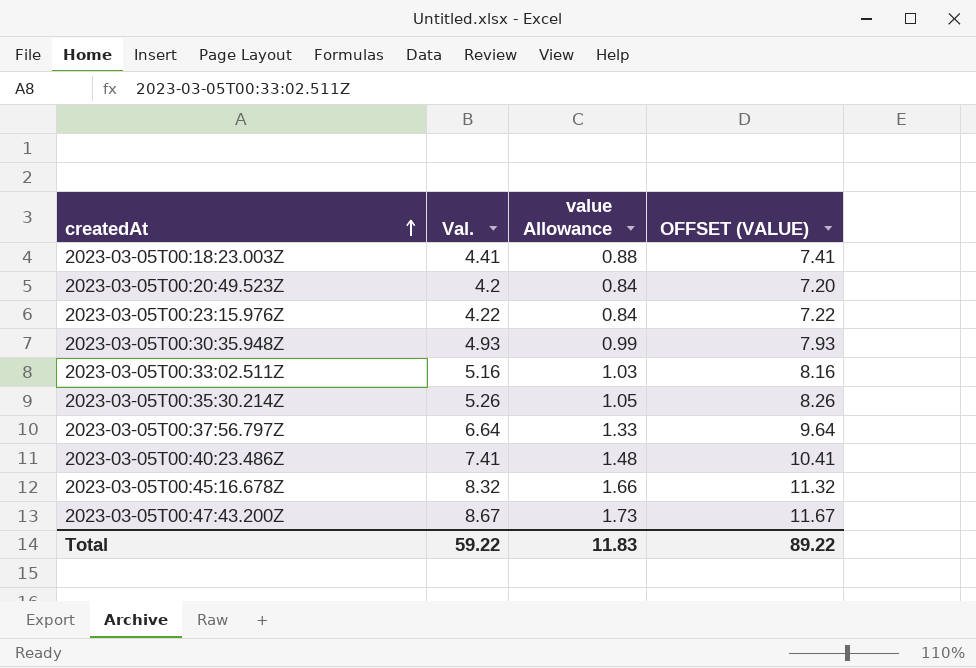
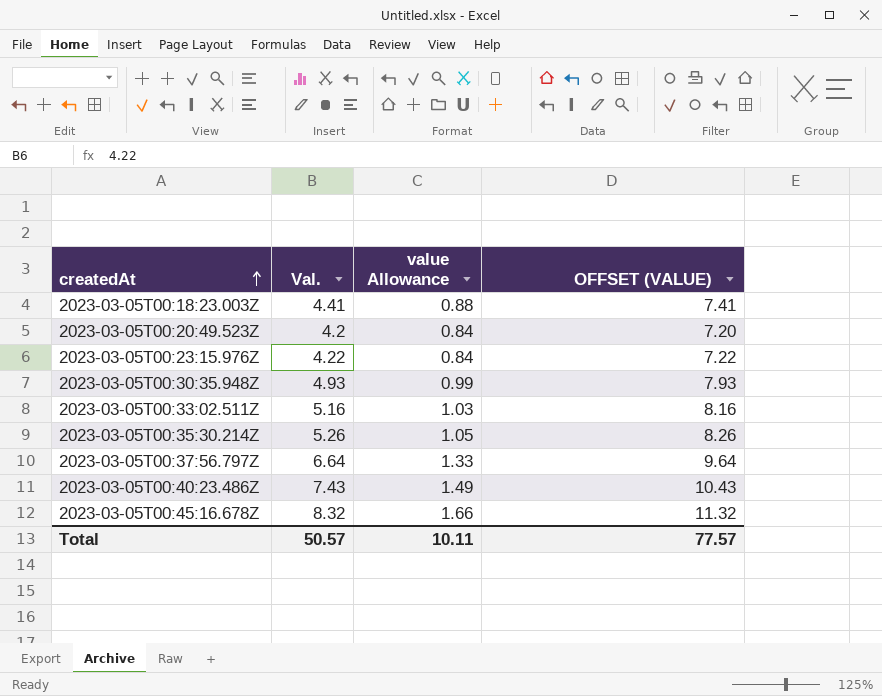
row 2023-03-05T00:47:43.200Z: 8.67 | 1.73 | 11.67 -> none
2023-03-05T00:40:23.486Z | Val.: 7.41 -> 7.43
2023-03-05T00:40:23.486Z | value Allowance: 1.48 -> 1.49
2023-03-05T00:40:23.486Z | OFFSET (VALUE): 10.41 -> 10.43
Total | Val.: 59.22 -> 50.57
Total | value Allowance: 11.83 -> 10.11
Total | OFFSET (VALUE): 89.22 -> 77.57

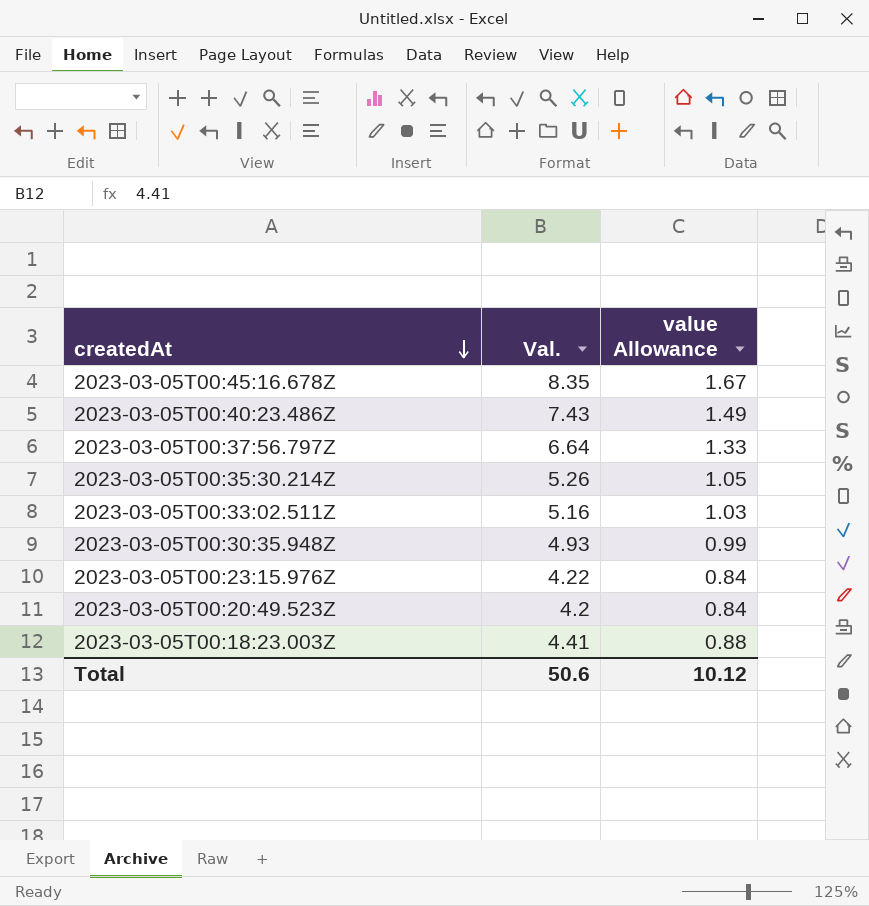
row order: createdAt ascending -> createdAt descending
column OFFSET (VALUE) | formula: [Val.] + 3 -> none
2023-03-05T00:45:16.678Z | Val.: 8.32 -> 8.35
2023-03-05T00:45:16.678Z | value Allowance: 1.66 -> 1.67
Total | Val.: 50.57 -> 50.6
Total | value Allowance: 10.11 -> 10.12

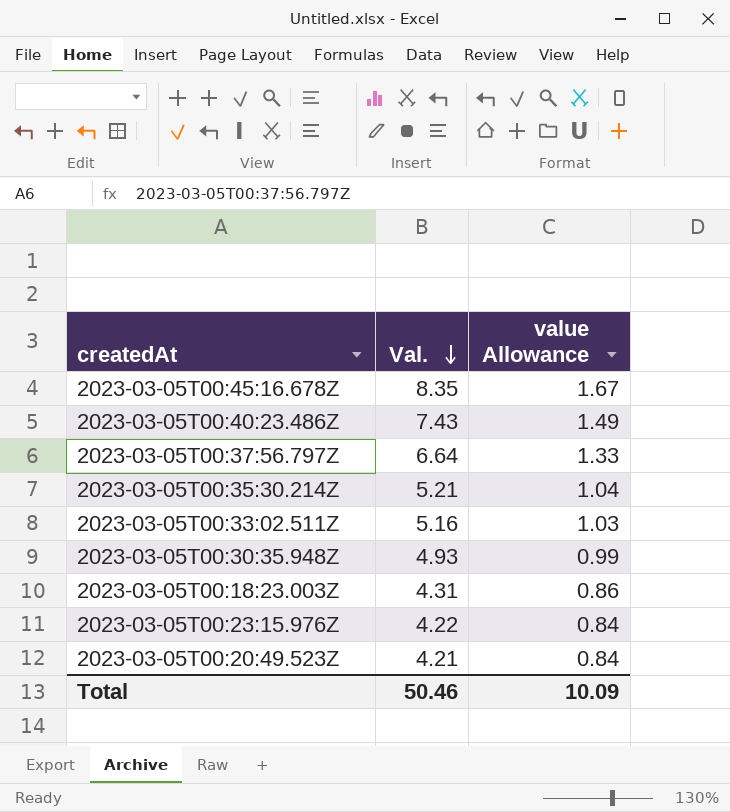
row order: createdAt descending -> Val. descending
2023-03-05T00:35:30.214Z | Val.: 5.26 -> 5.21
2023-03-05T00:35:30.214Z | value Allowance: 1.05 -> 1.04
2023-03-05T00:18:23.003Z | Val.: 4.41 -> 4.31
2023-03-05T00:18:23.003Z | value Allowance: 0.88 -> 0.86
2023-03-05T00:20:49.523Z | Val.: 4.2 -> 4.21
Total | Val.: 50.6 -> 50.46
Total | value Allowance: 10.12 -> 10.09

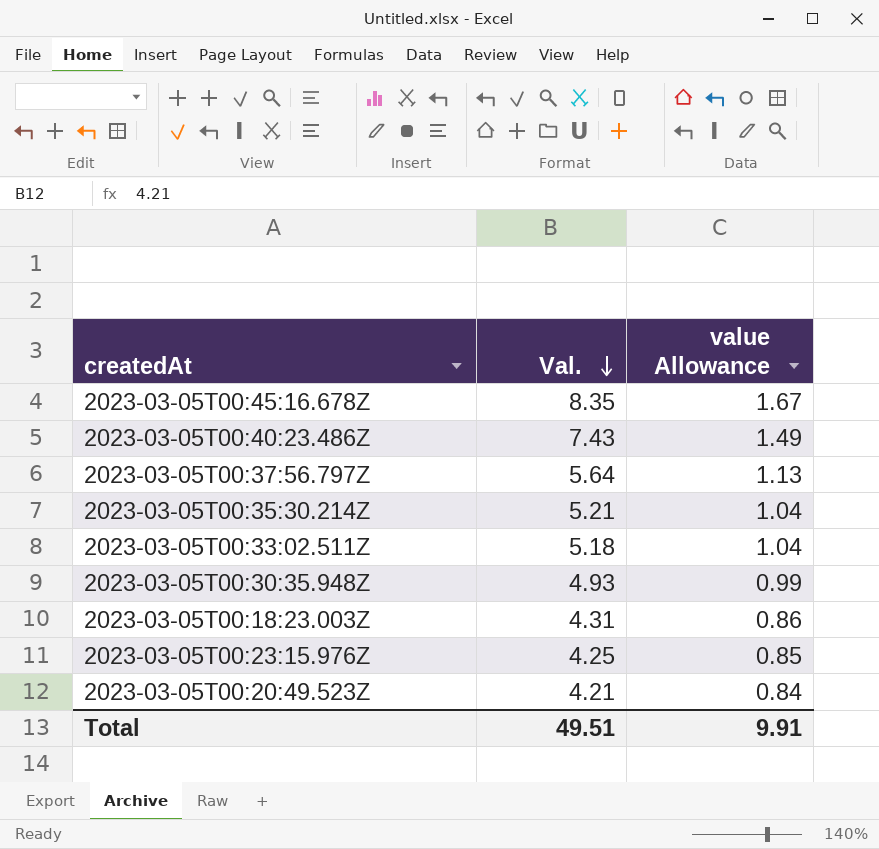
2023-03-05T00:37:56.797Z | Val.: 6.64 -> 5.64
2023-03-05T00:37:56.797Z | value Allowance: 1.33 -> 1.13
2023-03-05T00:33:02.511Z | Val.: 5.16 -> 5.18
2023-03-05T00:33:02.511Z | value Allowance: 1.03 -> 1.04
2023-03-05T00:23:15.976Z | Val.: 4.22 -> 4.25
2023-03-05T00:23:15.976Z | value Allowance: 0.84 -> 0.85
Total | Val.: 50.46 -> 49.51
Total | value Allowance: 10.09 -> 9.91

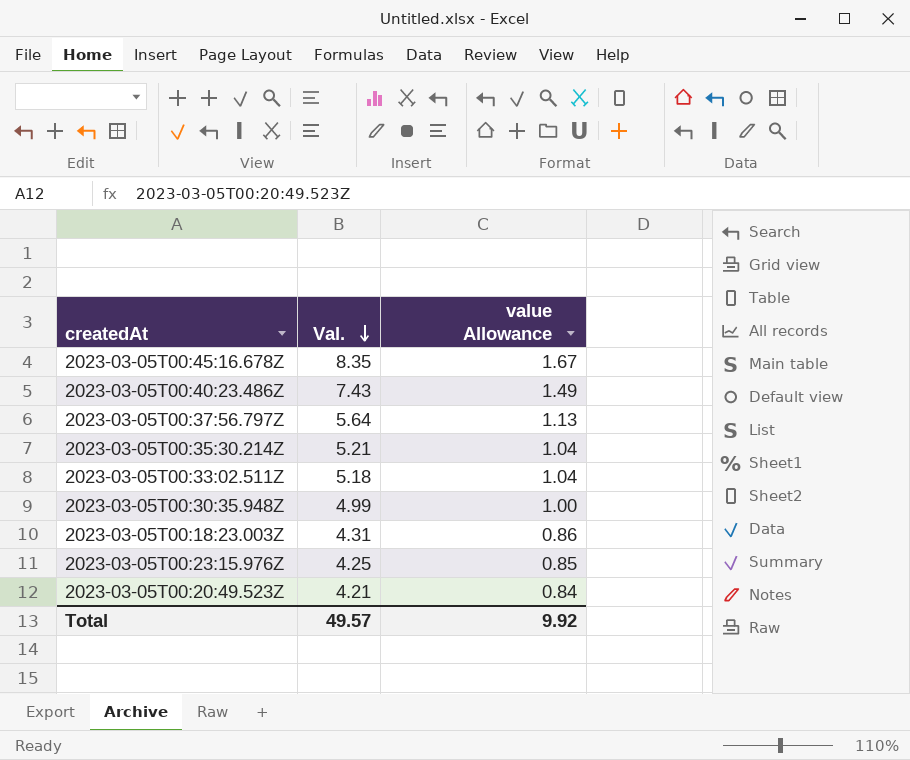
2023-03-05T00:30:35.948Z | Val.: 4.93 -> 4.99
2023-03-05T00:30:35.948Z | value Allowance: 0.99 -> 1.00
Total | Val.: 49.51 -> 49.57
Total | value Allowance: 9.91 -> 9.92

